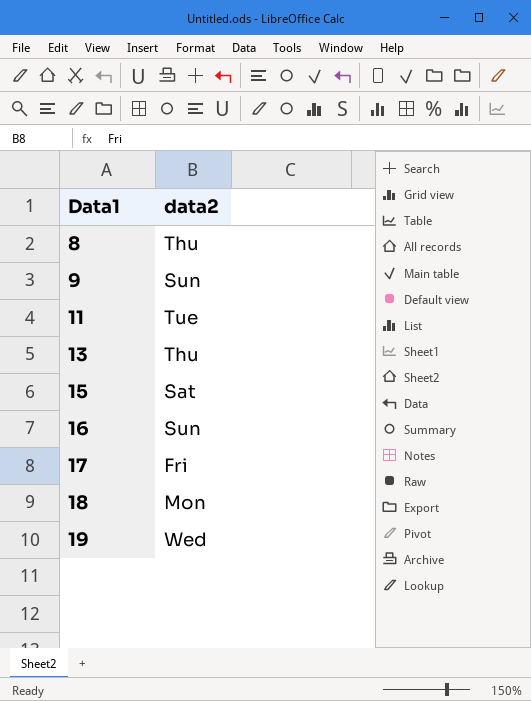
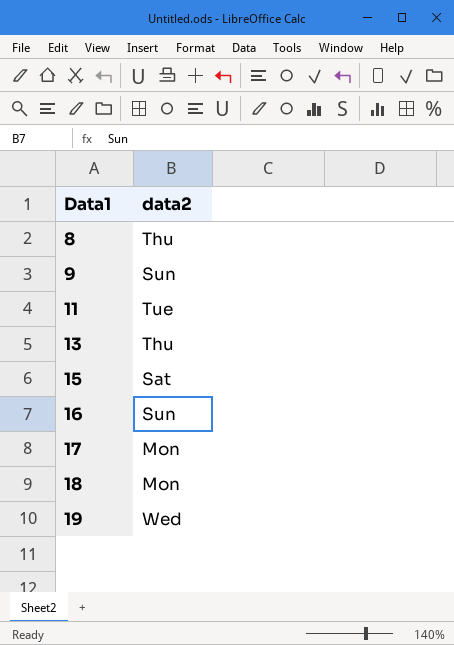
17 | data2: Fri -> Mon

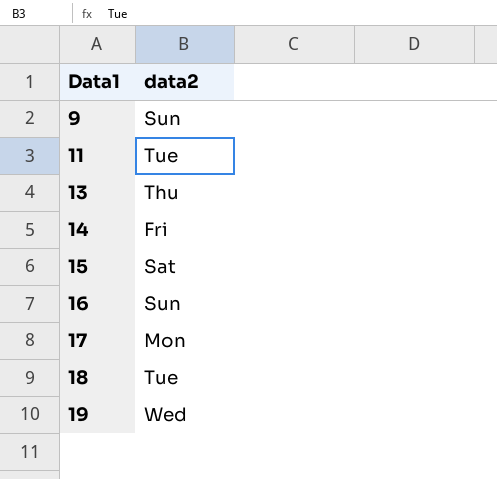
row 8: Thu -> none
row 14: none -> Fri
18 | data2: Mon -> Tue

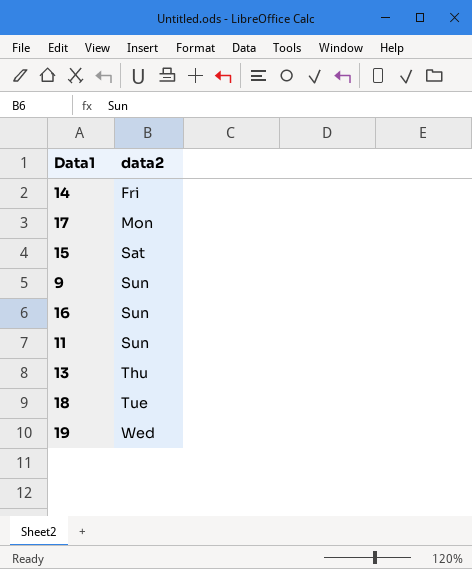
row order: Data1 ascending -> data2 ascending
11 | data2: Tue -> Sun

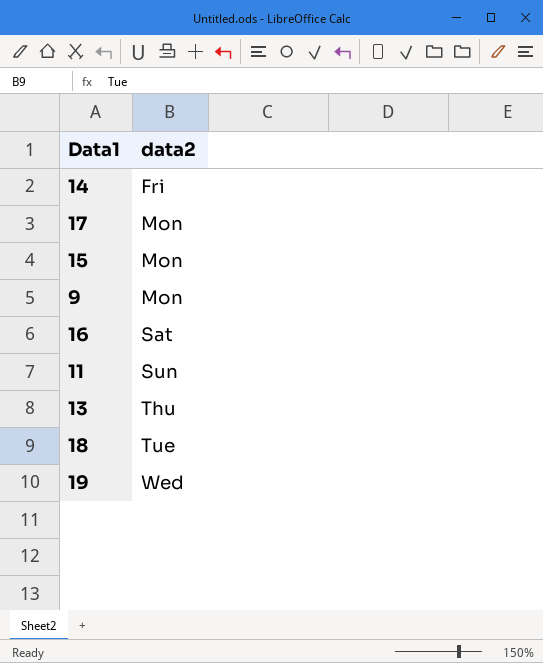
15 | data2: Sat -> Mon
9 | data2: Sun -> Mon
16 | data2: Sun -> Sat

